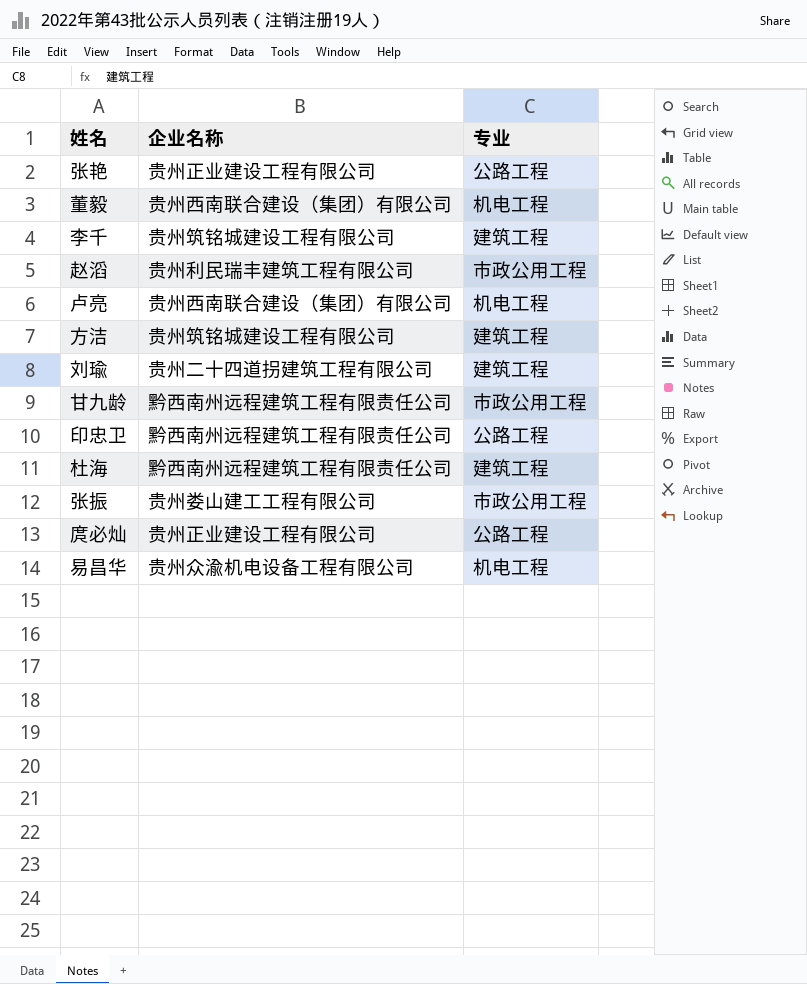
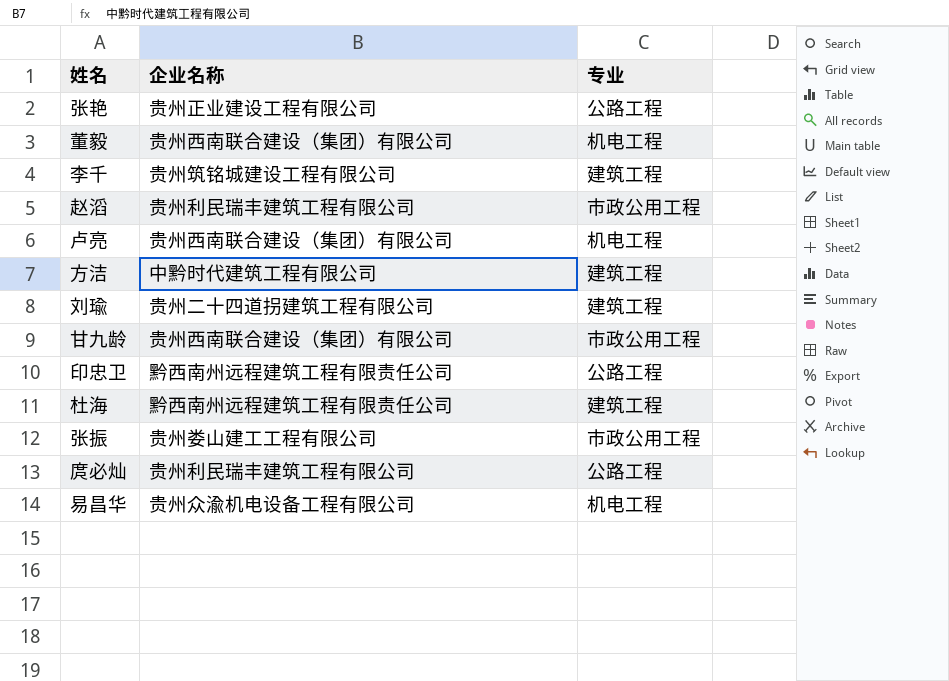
方洁 | 企业名称: 贵州筑铭城建设工程有限公司 -> 中黔时代建筑工程有限公司
甘九龄 | 企业名称: 黔西南州远程建筑工程有限责任公司 -> 贵州西南联合建设（集团）有限公司
庹必灿 | 企业名称: 贵州正业建设工程有限公司 -> 贵州利民瑞丰建筑工程有限公司

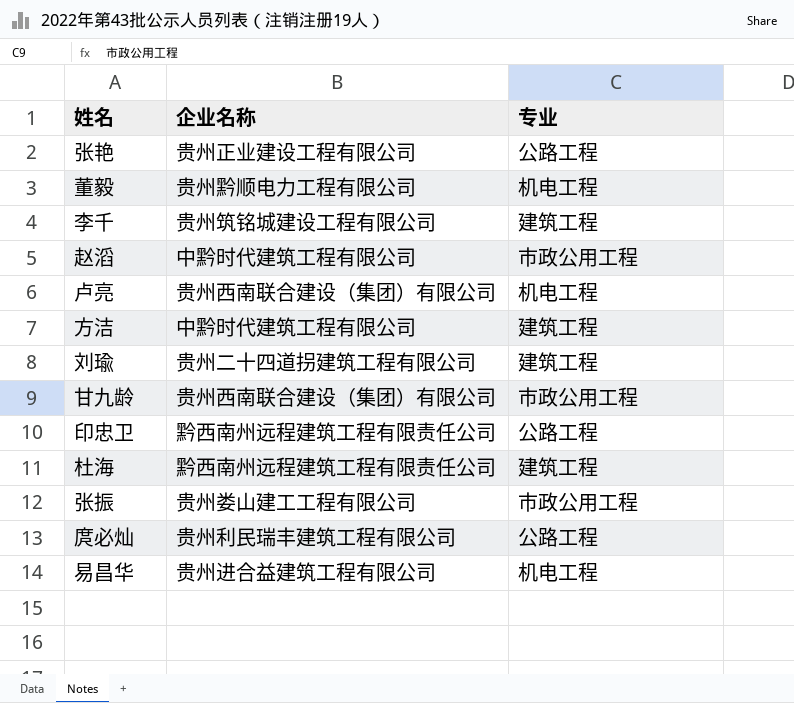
董毅 | 企业名称: 贵州西南联合建设（集团）有限公司 -> 贵州黔顺电力工程有限公司
赵滔 | 企业名称: 贵州利民瑞丰建筑工程有限公司 -> 中黔时代建筑工程有限公司
易昌华 | 企业名称: 贵州众渝机电设备工程有限公司 -> 贵州进合益建筑工程有限公司

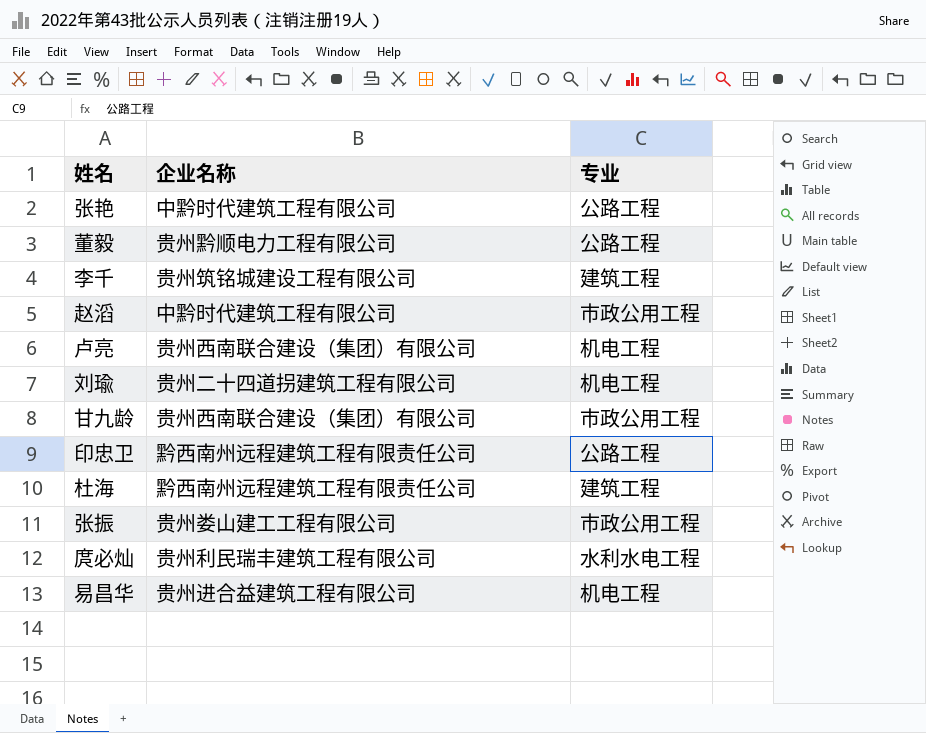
row 方洁: 中黔时代建筑工程有限公司 | 建筑工程 -> none
张艳 | 企业名称: 贵州正业建设工程有限公司 -> 中黔时代建筑工程有限公司
董毅 | 专业: 机电工程 -> 公路工程
刘瑜 | 专业: 建筑工程 -> 机电工程
庹必灿 | 专业: 公路工程 -> 水利水电工程

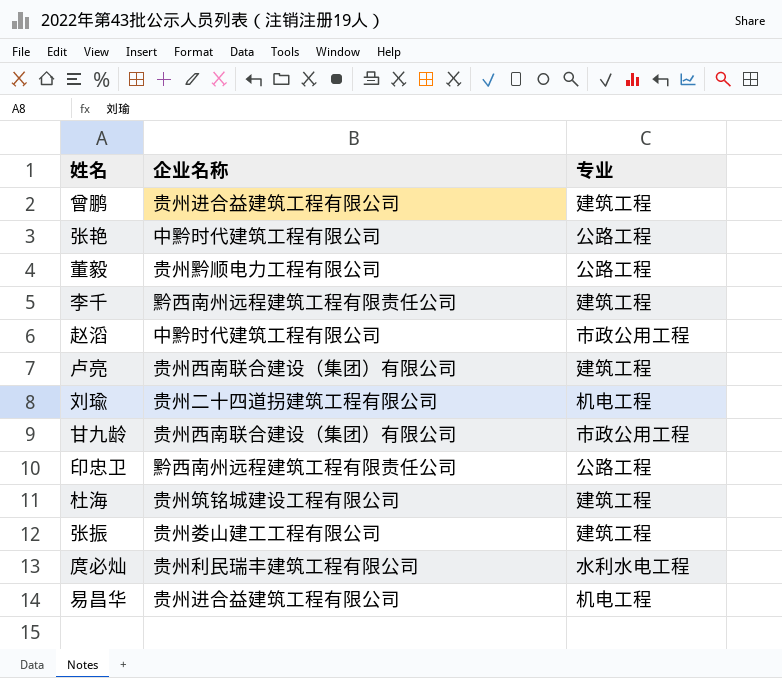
row 曾鹏: none -> 贵州进合益建筑工程有限公司 | 建筑工程
李千 | 企业名称: 贵州筑铭城建设工程有限公司 -> 黔西南州远程建筑工程有限责任公司
卢亮 | 专业: 机电工程 -> 建筑工程
杜海 | 企业名称: 黔西南州远程建筑工程有限责任公司 -> 贵州筑铭城建设工程有限公司
张振 | 专业: 市政公用工程 -> 建筑工程

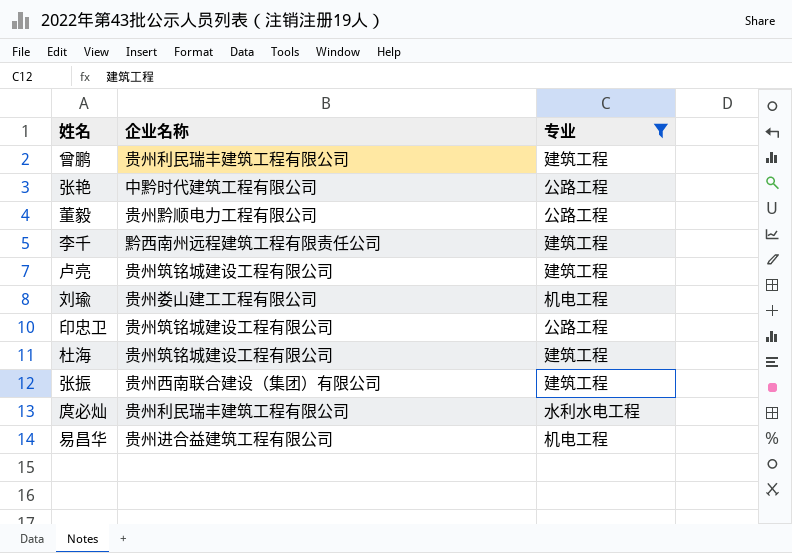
filter: none -> 专业 != 市政公用工程
曾鹏 | 企业名称: 贵州进合益建筑工程有限公司 -> 贵州利民瑞丰建筑工程有限公司
卢亮 | 企业名称: 贵州西南联合建设（集团）有限公司 -> 贵州筑铭城建设工程有限公司
刘瑜 | 企业名称: 贵州二十四道拐建筑工程有限公司 -> 贵州娄山建工工程有限公司
印忠卫 | 企业名称: 黔西南州远程建筑工程有限责任公司 -> 贵州筑铭城建设工程有限公司
张振 | 企业名称: 贵州娄山建工工程有限公司 -> 贵州西南联合建设（集团）有限公司

